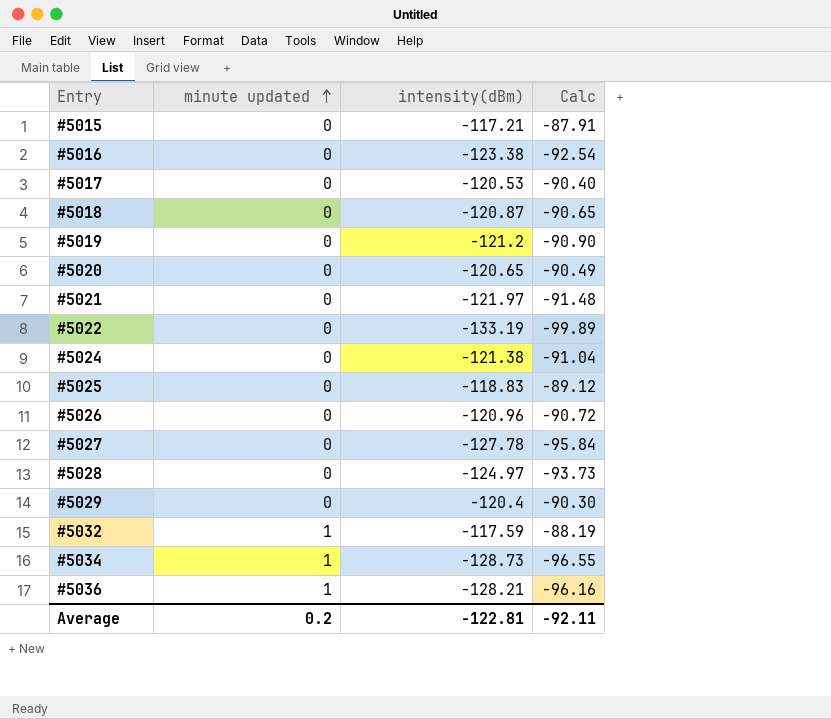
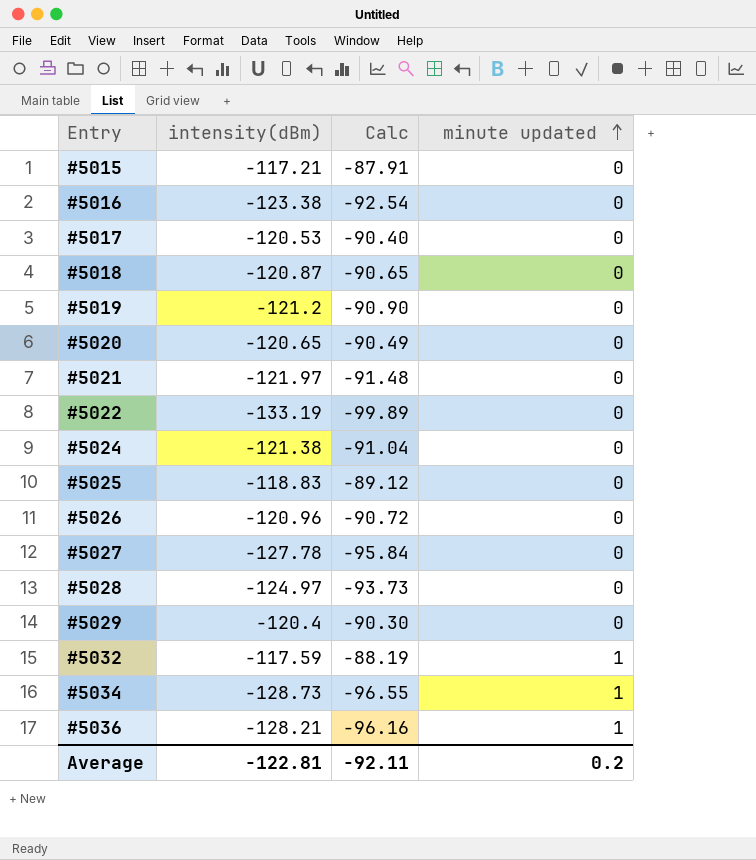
column minute updated | position: 2 -> 4

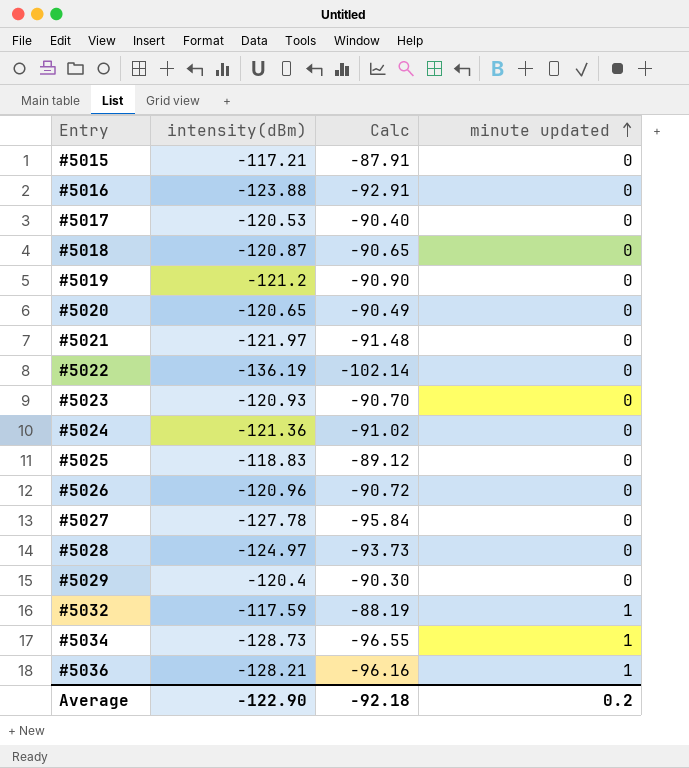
#5016 | intensity(dBm): -123.38 -> -123.88
#5016 | Calc: -92.54 -> -92.91
#5022 | intensity(dBm): -133.19 -> -136.19
#5022 | Calc: -99.89 -> -102.14
row #5023: none -> -120.93 | -90.70 | 0
#5024 | intensity(dBm): -121.38 -> -121.36
#5024 | Calc: -91.04 -> -91.02
Average | intensity(dBm): -122.81 -> -122.90
Average | Calc: -92.11 -> -92.18

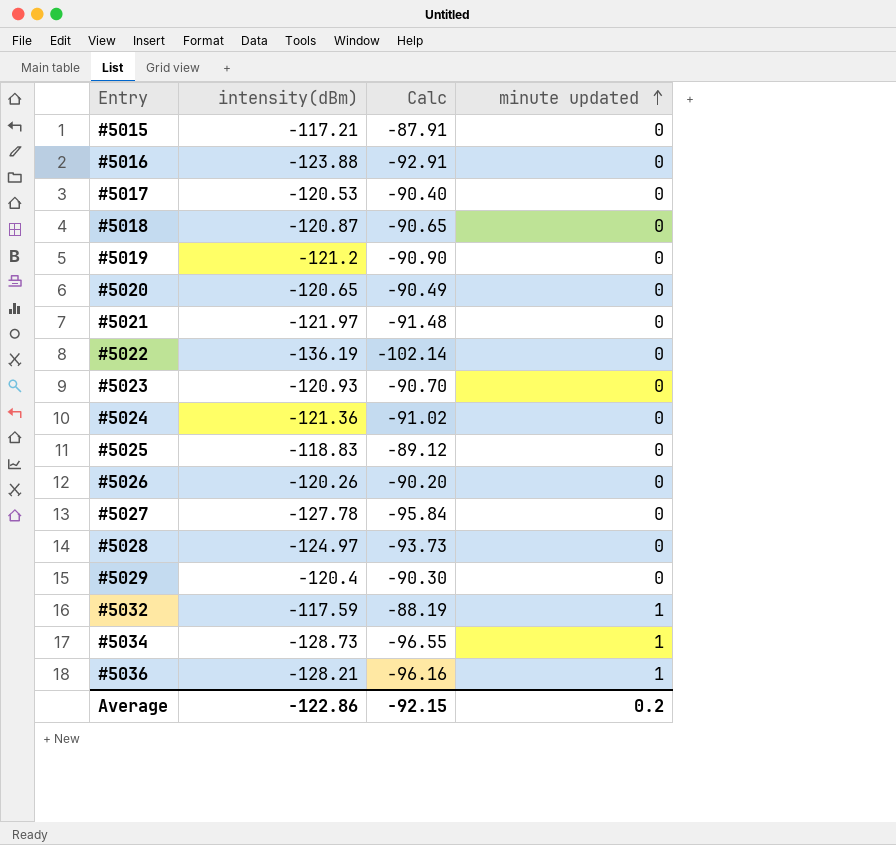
#5026 | intensity(dBm): -120.96 -> -120.26
#5026 | Calc: -90.72 -> -90.20
Average | intensity(dBm): -122.90 -> -122.86
Average | Calc: -92.18 -> -92.15

